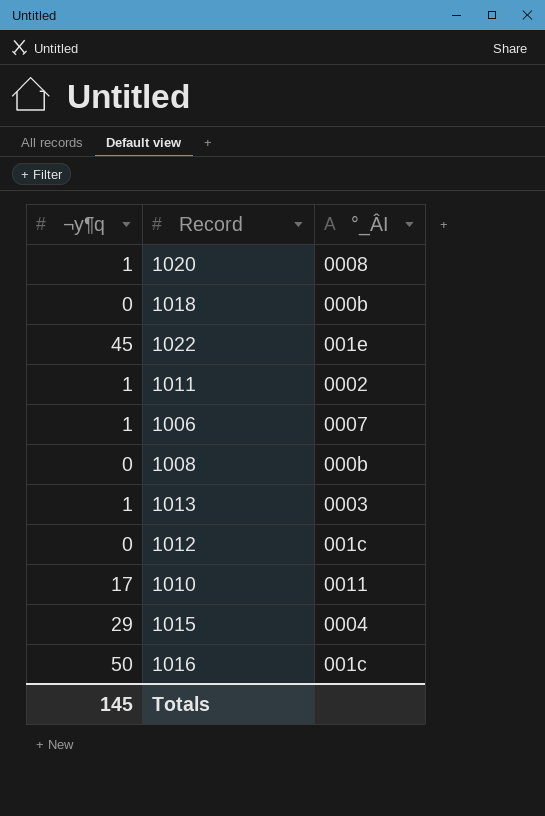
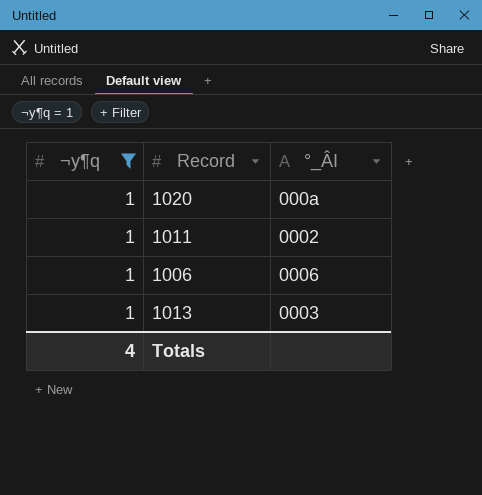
filter: none -> ¬y¶q = 1
1020 | °_ÂI: 0008 -> 000a
1006 | °_ÂI: 0007 -> 0006
Totals | ¬y¶q: 145 -> 4

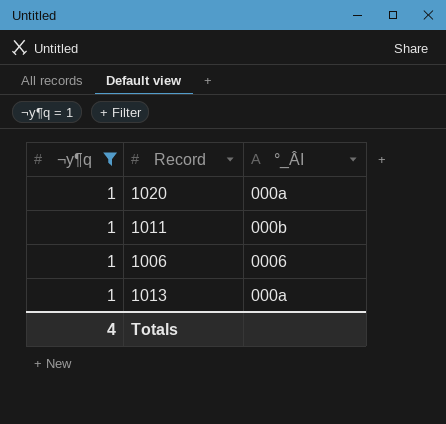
1011 | °_ÂI: 0002 -> 000b
1013 | °_ÂI: 0003 -> 000a

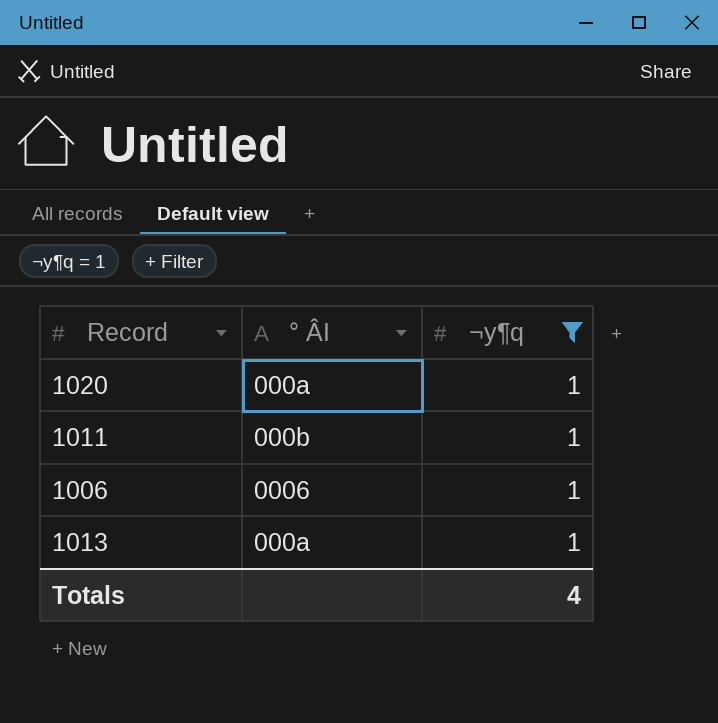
column name: °_ÂI -> ° ÂI
column ¬y¶q | position: 1 -> 3

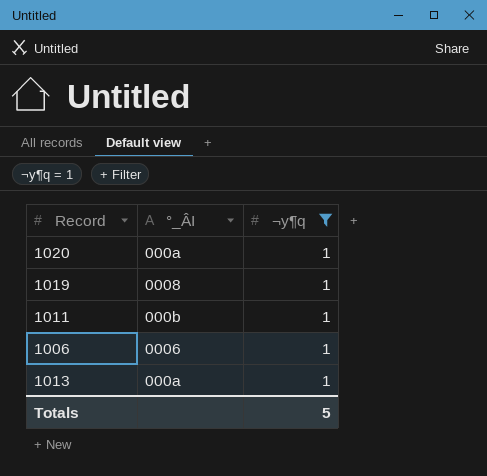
column name: ° ÂI -> °_ÂI
row 1019: none -> 0008 | 1
Totals | ¬y¶q: 4 -> 5

